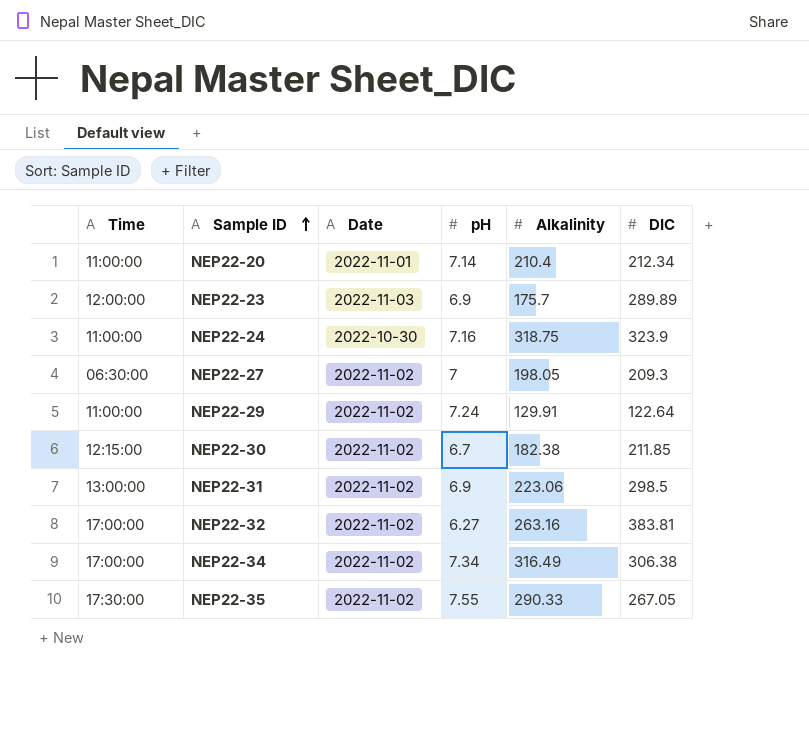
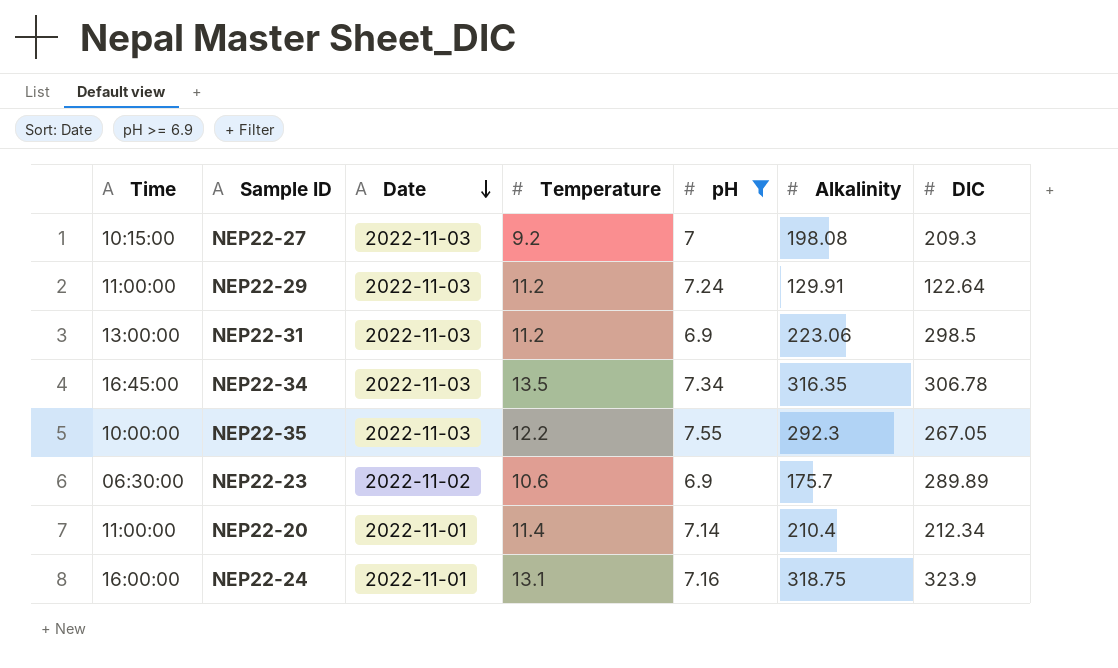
filter: none -> pH >= 6.9
row order: Sample ID ascending -> Date descending
column Temperature | position: none -> 4
NEP22-27 | Time: 06:30:00 -> 10:15:00
NEP22-27 | Date: 2022-11-02 -> 2022-11-03
NEP22-27 | Alkalinity: 198.05 -> 198.08
NEP22-29 | Date: 2022-11-02 -> 2022-11-03
NEP22-31 | Date: 2022-11-02 -> 2022-11-03
NEP22-34 | Time: 17:00:00 -> 16:45:00
NEP22-34 | Date: 2022-11-02 -> 2022-11-03
NEP22-34 | Alkalinity: 316.49 -> 316.35
NEP22-34 | DIC: 306.38 -> 306.78
NEP22-35 | Time: 17:30:00 -> 10:00:00
NEP22-35 | Date: 2022-11-02 -> 2022-11-03
NEP22-35 | Alkalinity: 290.33 -> 292.3
NEP22-23 | Time: 12:00:00 -> 06:30:00
NEP22-23 | Date: 2022-11-03 -> 2022-11-02
NEP22-24 | Time: 11:00:00 -> 16:00:00
NEP22-24 | Date: 2022-10-30 -> 2022-11-01

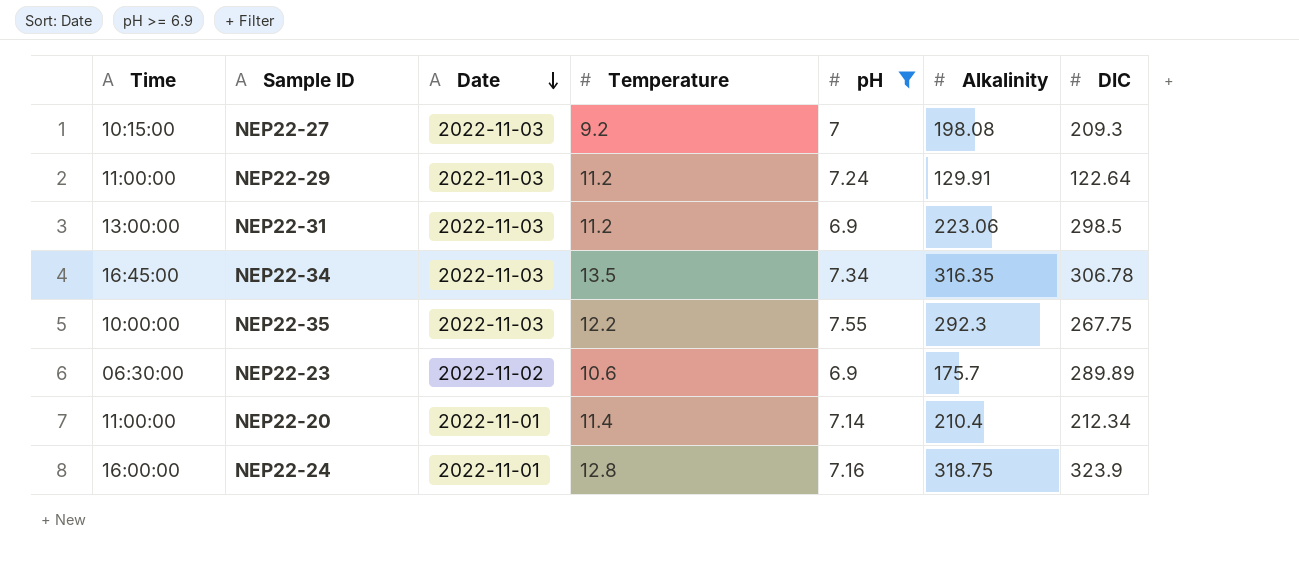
NEP22-35 | DIC: 267.05 -> 267.75
NEP22-24 | Temperature: 13.1 -> 12.8

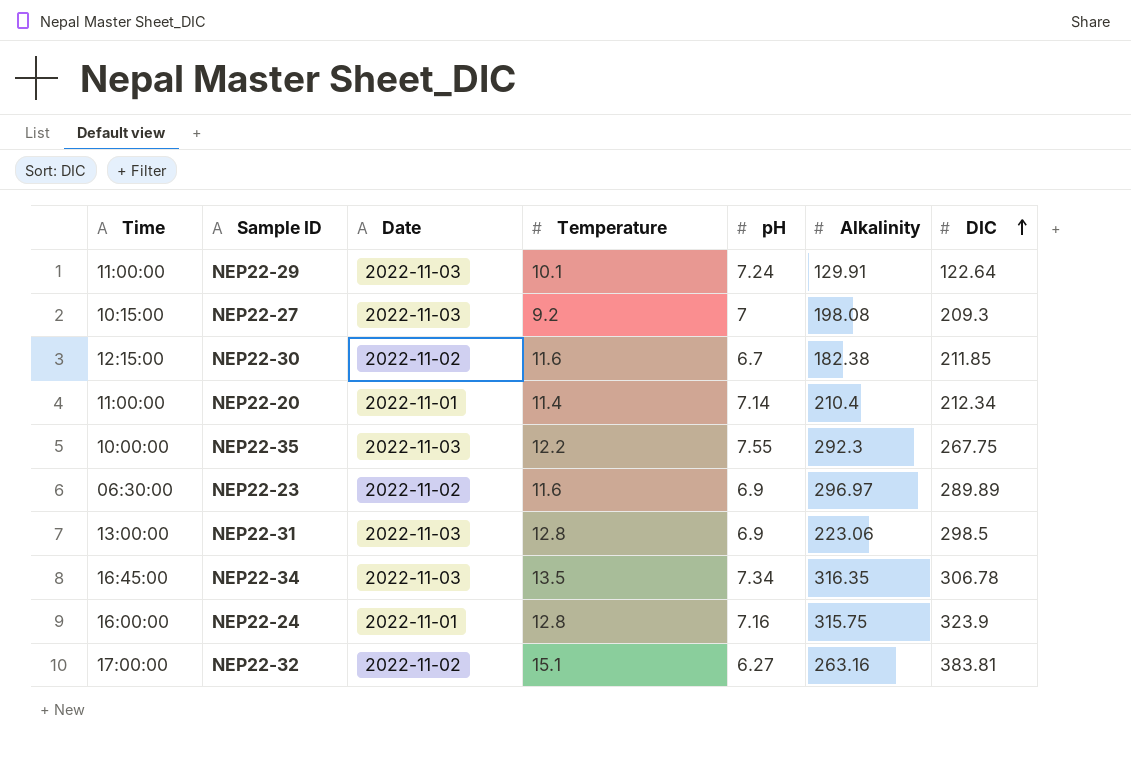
filter: pH >= 6.9 -> none
row order: Date descending -> DIC ascending
NEP22-29 | Temperature: 11.2 -> 10.1
NEP22-23 | Temperature: 10.6 -> 11.6
NEP22-23 | Alkalinity: 175.7 -> 296.97
NEP22-31 | Temperature: 11.2 -> 12.8
NEP22-24 | Alkalinity: 318.75 -> 315.75

